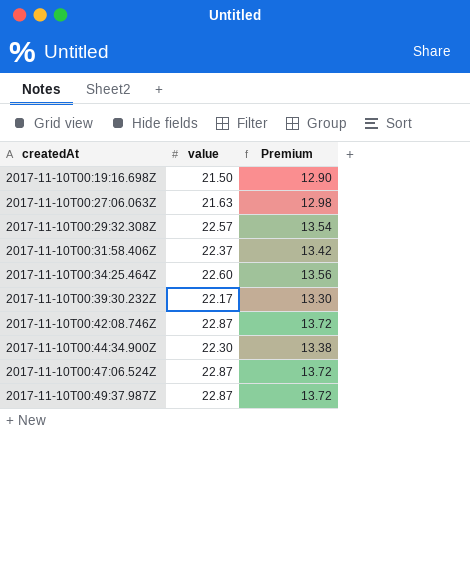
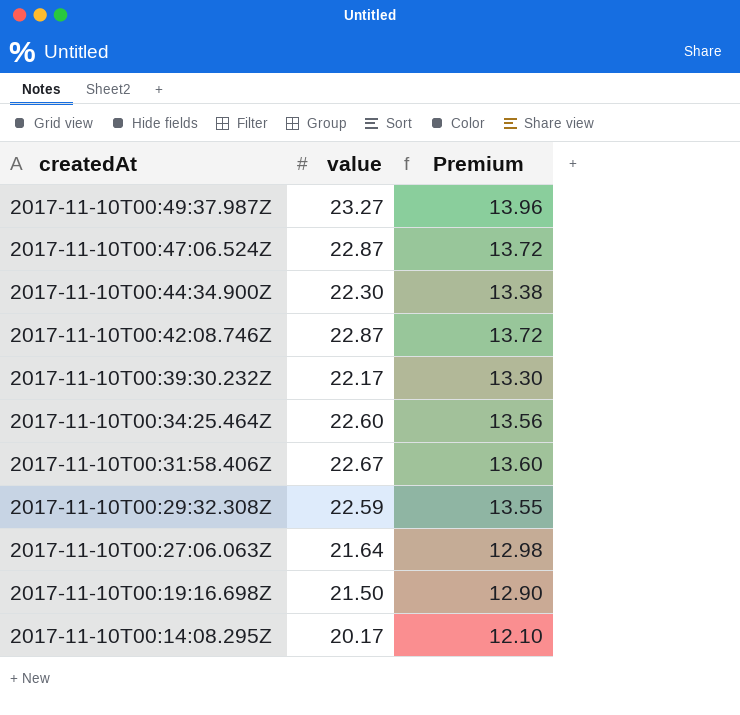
row order: createdAt ascending -> createdAt descending
2017-11-10T00:49:37.987Z | value: 22.87 -> 23.27
2017-11-10T00:49:37.987Z | Premium: 13.72 -> 13.96
2017-11-10T00:31:58.406Z | value: 22.37 -> 22.67
2017-11-10T00:31:58.406Z | Premium: 13.42 -> 13.60
2017-11-10T00:29:32.308Z | value: 22.57 -> 22.59
2017-11-10T00:29:32.308Z | Premium: 13.54 -> 13.55
2017-11-10T00:27:06.063Z | value: 21.63 -> 21.64
row 2017-11-10T00:14:08.295Z: none -> 20.17 | 12.10

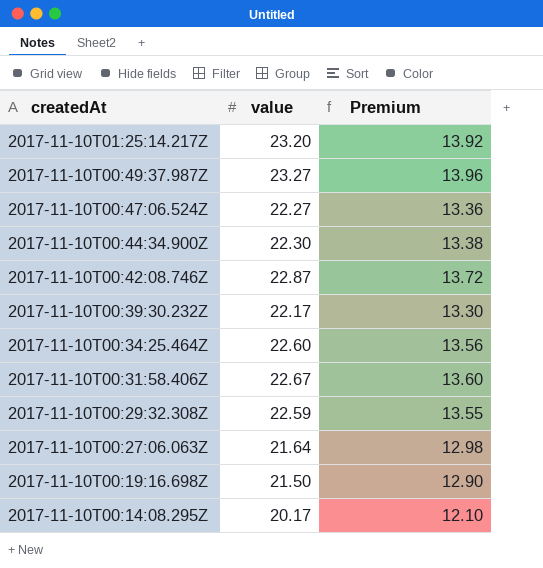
row 2017-11-10T01:25:14.217Z: none -> 23.20 | 13.92
2017-11-10T00:47:06.524Z | value: 22.87 -> 22.27
2017-11-10T00:47:06.524Z | Premium: 13.72 -> 13.36

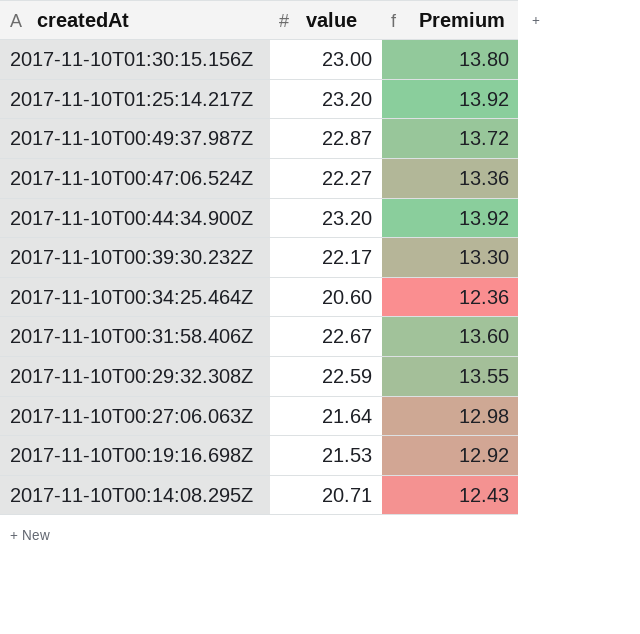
row 2017-11-10T00:42:08.746Z: 22.87 | 13.72 -> none
row 2017-11-10T01:30:15.156Z: none -> 23.00 | 13.80
2017-11-10T00:49:37.987Z | value: 23.27 -> 22.87
2017-11-10T00:49:37.987Z | Premium: 13.96 -> 13.72
2017-11-10T00:44:34.900Z | value: 22.30 -> 23.20
2017-11-10T00:44:34.900Z | Premium: 13.38 -> 13.92
2017-11-10T00:34:25.464Z | value: 22.60 -> 20.60
2017-11-10T00:34:25.464Z | Premium: 13.56 -> 12.36
2017-11-10T00:19:16.698Z | value: 21.50 -> 21.53
2017-11-10T00:19:16.698Z | Premium: 12.90 -> 12.92
2017-11-10T00:14:08.295Z | value: 20.17 -> 20.71
2017-11-10T00:14:08.295Z | Premium: 12.10 -> 12.43

